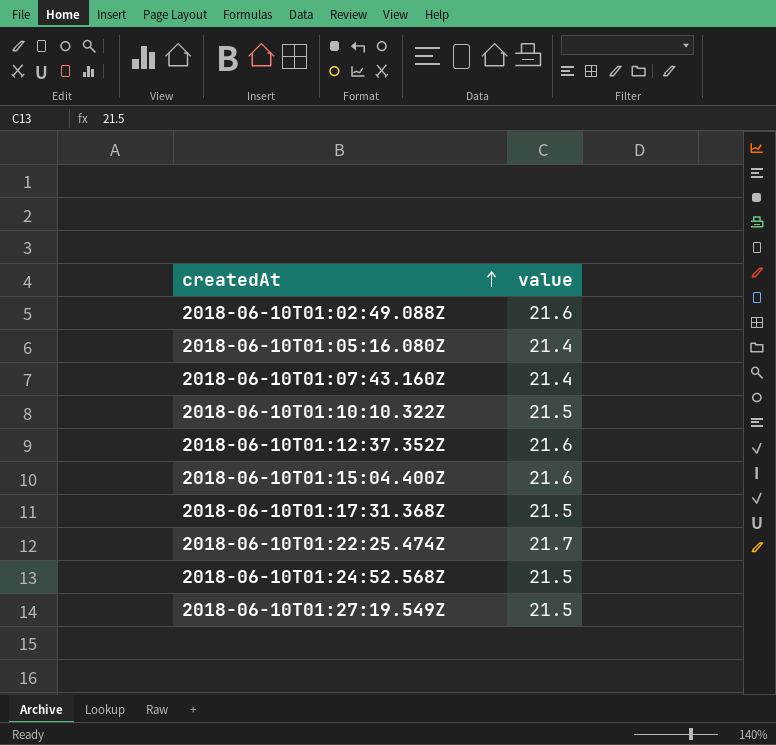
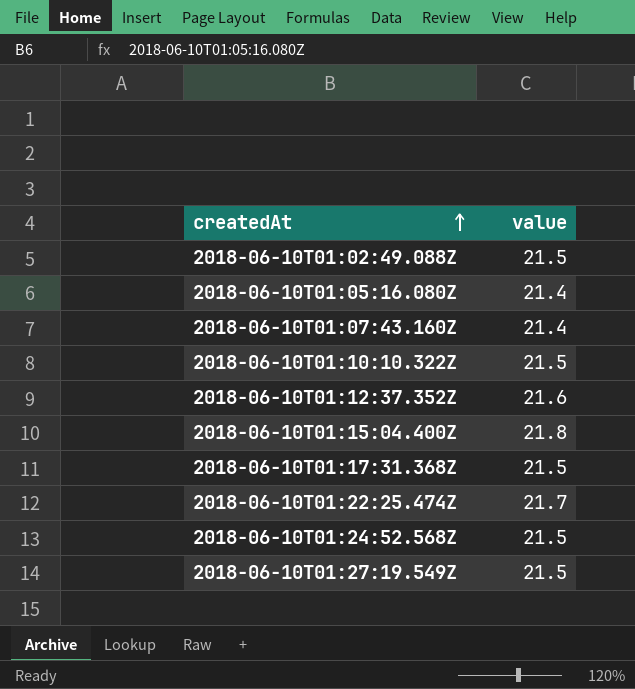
2018-06-10T01:02:49.088Z | value: 21.6 -> 21.5
2018-06-10T01:15:04.400Z | value: 21.6 -> 21.8

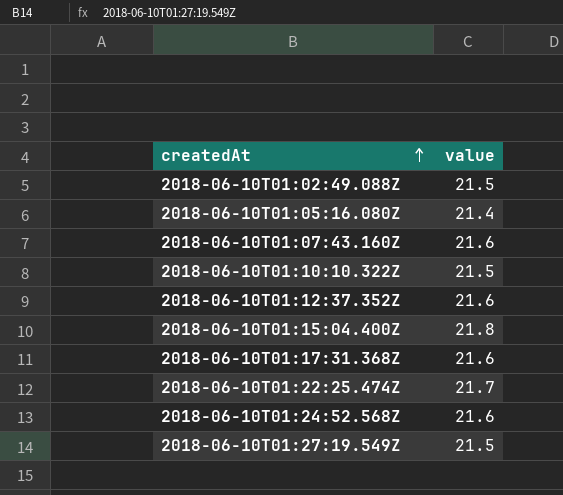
2018-06-10T01:07:43.160Z | value: 21.4 -> 21.6
2018-06-10T01:17:31.368Z | value: 21.5 -> 21.6
2018-06-10T01:24:52.568Z | value: 21.5 -> 21.6

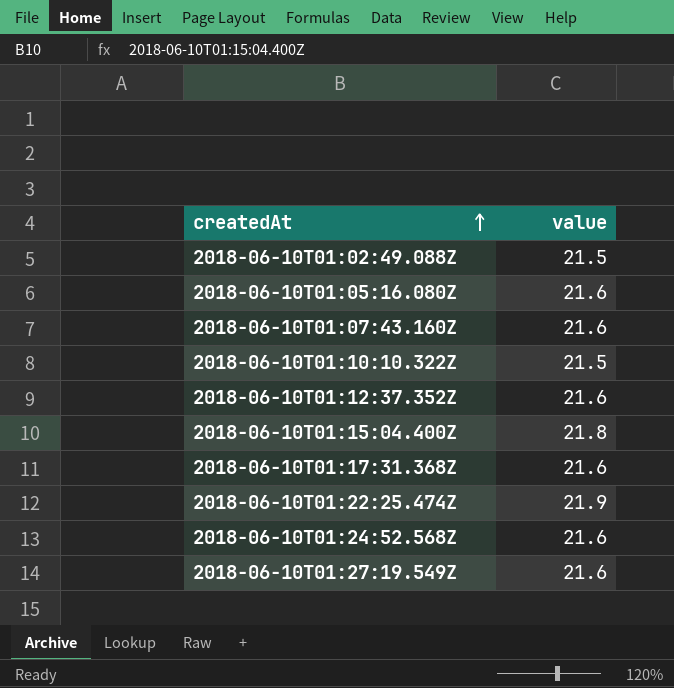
2018-06-10T01:05:16.080Z | value: 21.4 -> 21.6
2018-06-10T01:22:25.474Z | value: 21.7 -> 21.9
2018-06-10T01:27:19.549Z | value: 21.5 -> 21.6

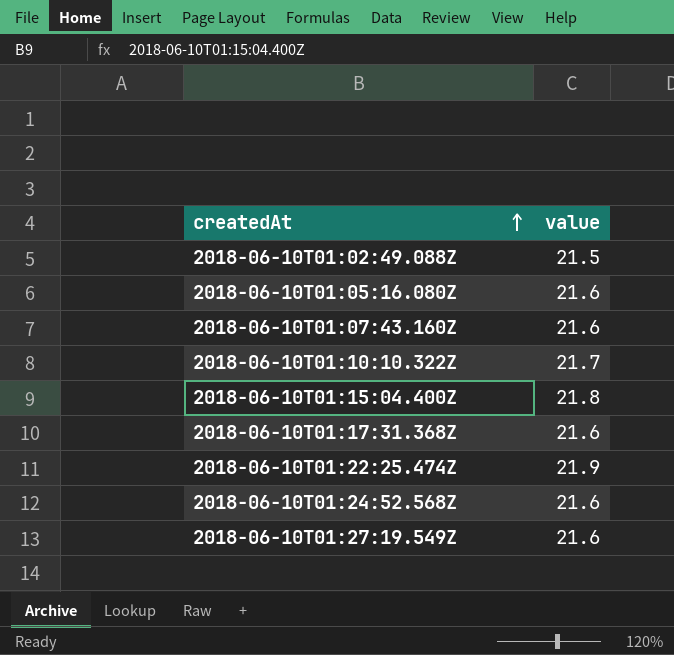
row 2018-06-10T01:12:37.352Z: 21.6 -> none
2018-06-10T01:10:10.322Z | value: 21.5 -> 21.7

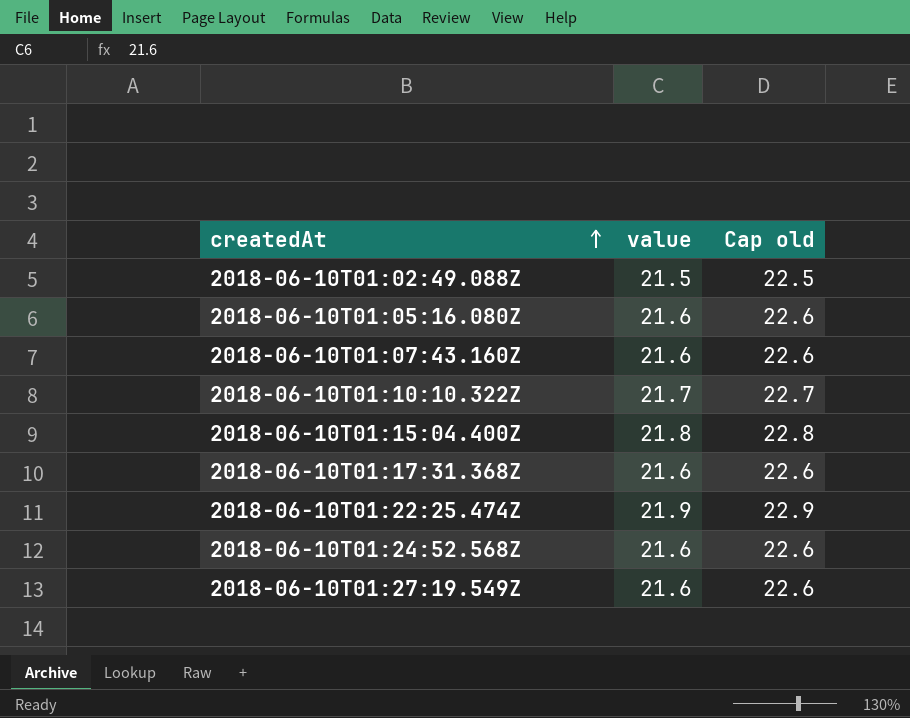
column Cap old | formula: none -> [value] + 1

